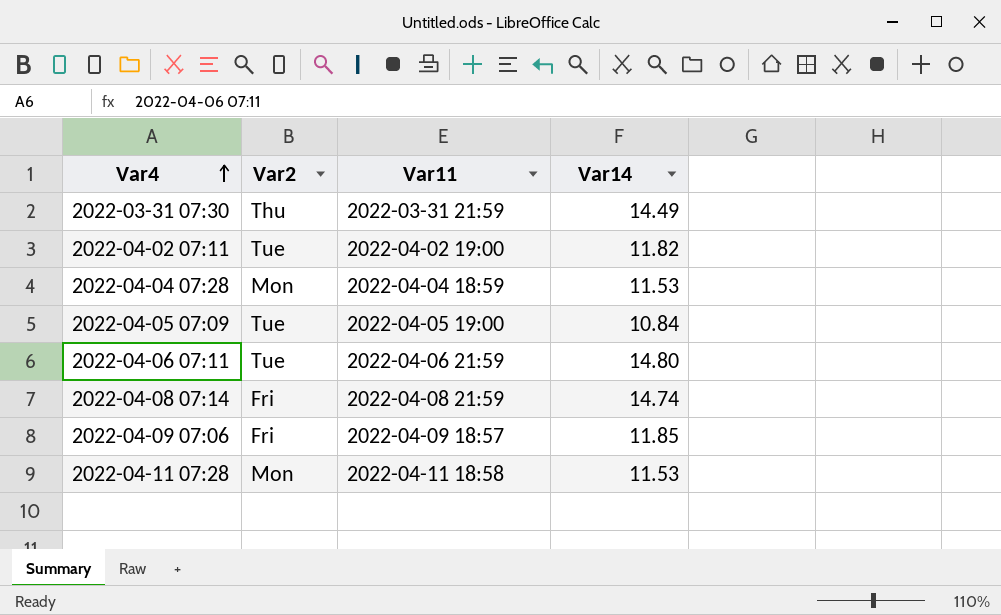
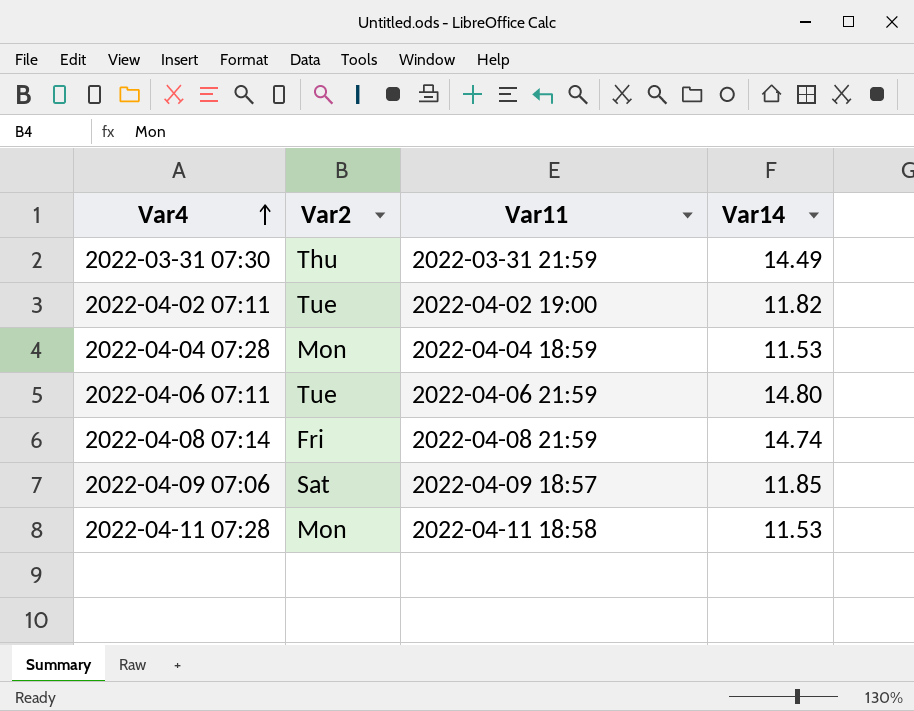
row 2022-04-05 07:09: Tue | 2022-04-05 19:00 | 10.84 -> none
2022-04-09 07:06 | Var2: Fri -> Sat

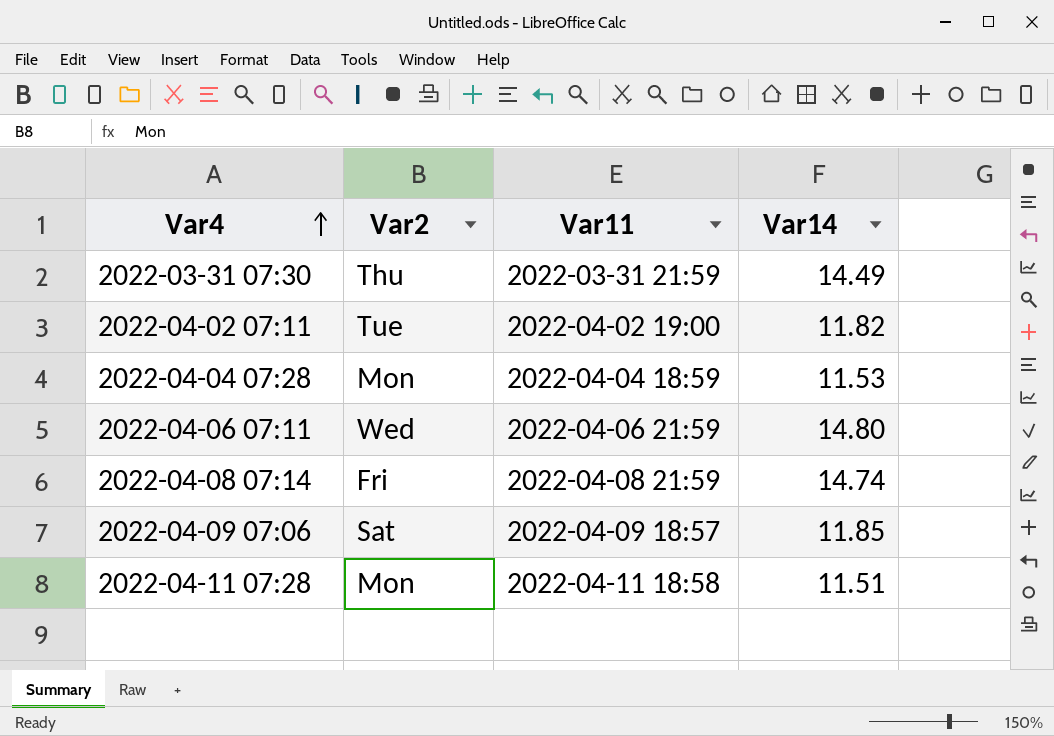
2022-04-06 07:11 | Var2: Tue -> Wed
2022-04-11 07:28 | Var14: 11.53 -> 11.51

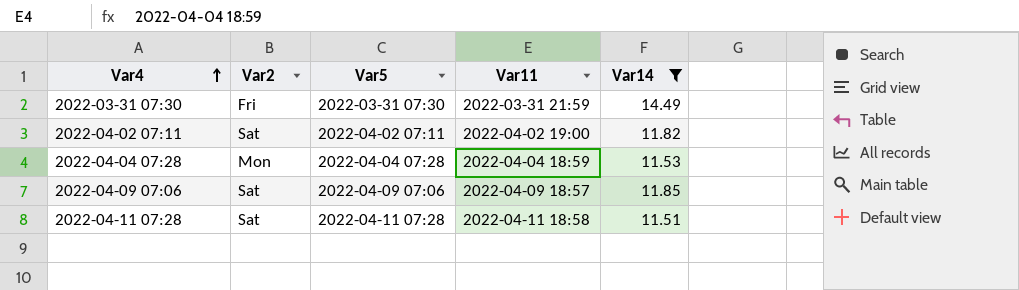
filter: none -> Var14 <= 14.49
column Var5 | position: none -> 3
2022-03-31 07:30 | Var2: Thu -> Fri
2022-04-02 07:11 | Var2: Tue -> Sat
2022-04-11 07:28 | Var2: Mon -> Sat

